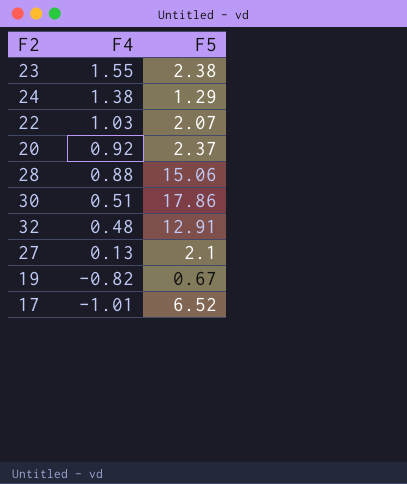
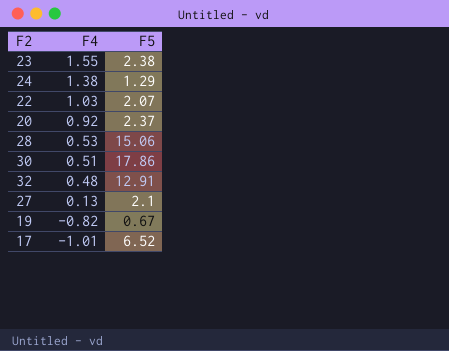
28 | F4: 0.88 -> 0.53

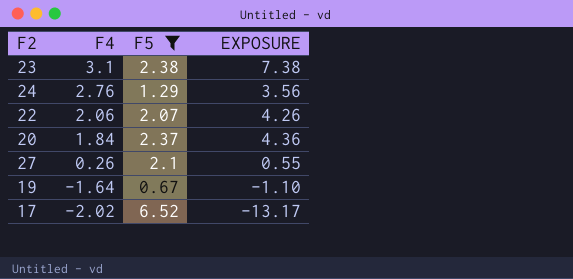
filter: none -> F5 <= 6.52
column EXPOSURE | formula: none -> [F4] * [F5]
23 | F4: 1.55 -> 3.1
24 | F4: 1.38 -> 2.76
22 | F4: 1.03 -> 2.06
20 | F4: 0.92 -> 1.84
27 | F4: 0.13 -> 0.26
19 | F4: -0.82 -> -1.64
17 | F4: -1.01 -> -2.02

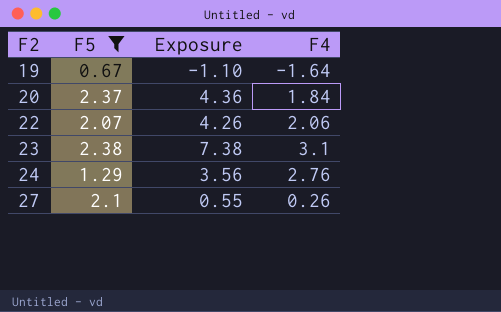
row order: F4 descending -> F2 ascending
column name: EXPOSURE -> Exposure
column F4 | position: 2 -> 4
row 17: -2.02 | 6.52 | -13.17 -> none

